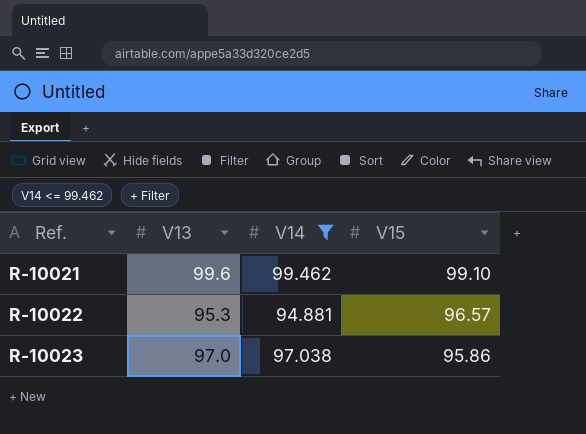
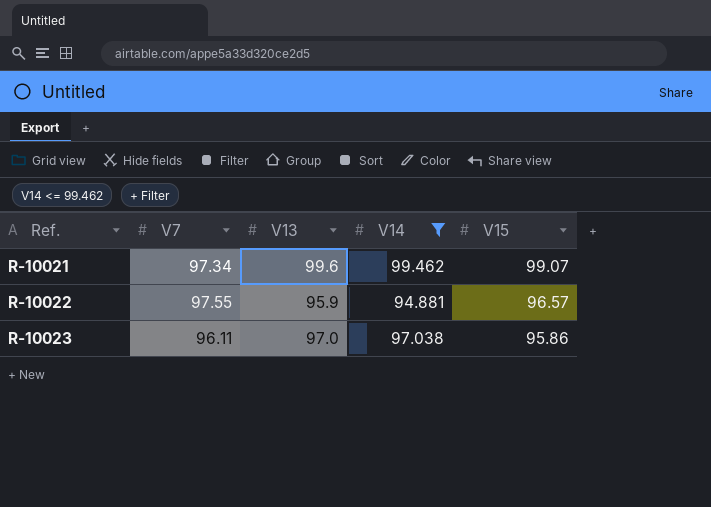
column V7 | position: none -> 2
R-10021 | V15: 99.10 -> 99.07
R-10022 | V13: 95.3 -> 95.9

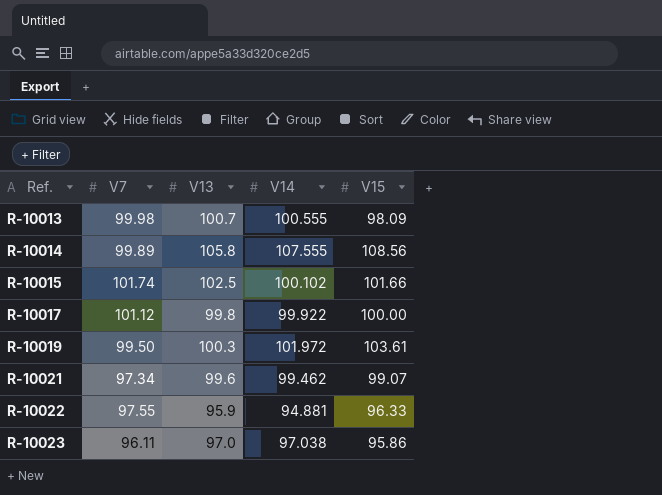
filter: V14 <= 99.462 -> none
R-10022 | V15: 96.57 -> 96.33

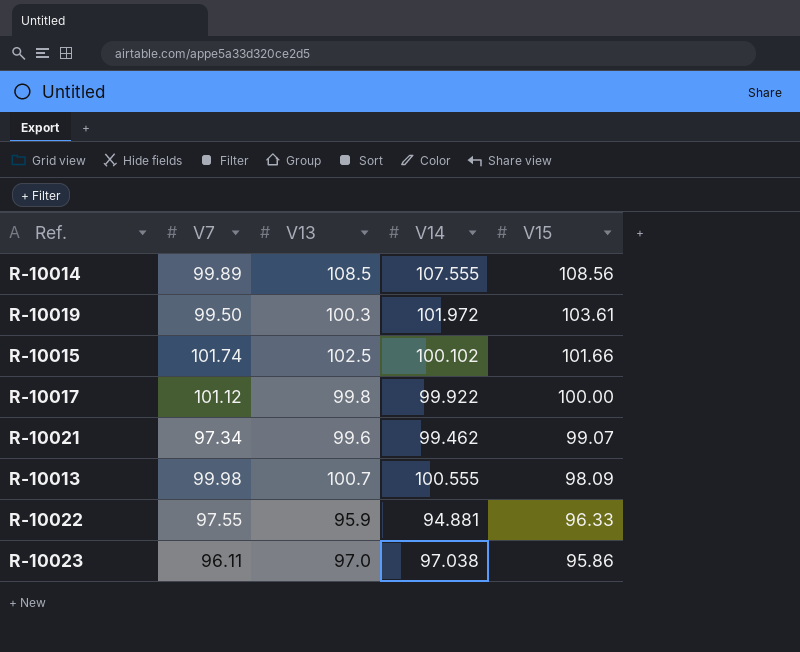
row order: Ref. ascending -> V15 descending
R-10014 | V13: 105.8 -> 108.5

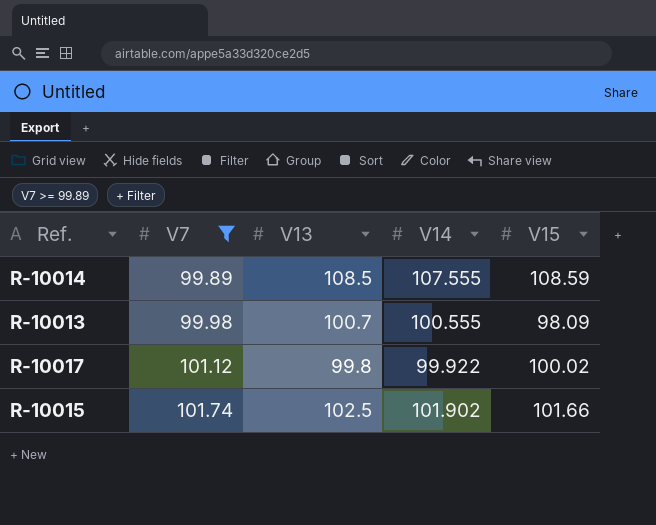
filter: none -> V7 >= 99.89
row order: V15 descending -> V7 ascending
R-10014 | V15: 108.56 -> 108.59
R-10017 | V15: 100.00 -> 100.02
R-10015 | V14: 100.102 -> 101.902

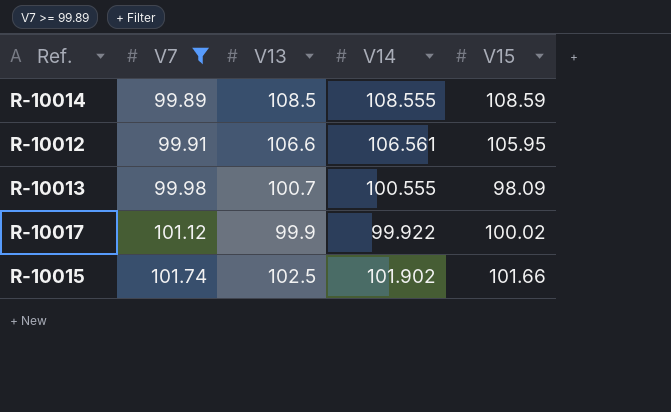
R-10014 | V14: 107.555 -> 108.555
row R-10012: none -> 99.91 | 106.6 | 106.561 | 105.95
R-10017 | V13: 99.8 -> 99.9

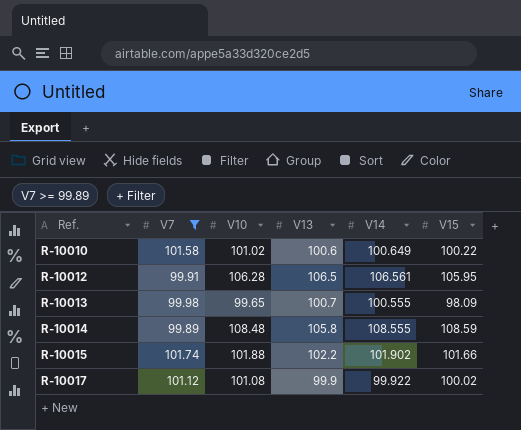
row order: V7 ascending -> Ref. ascending
column V10 | position: none -> 3
row R-10010: none -> 101.58 | 101.02 | 100.6 | 100.649 | 100.22
R-10012 | V13: 106.6 -> 106.5
R-10014 | V13: 108.5 -> 105.8
R-10015 | V13: 102.5 -> 102.2

